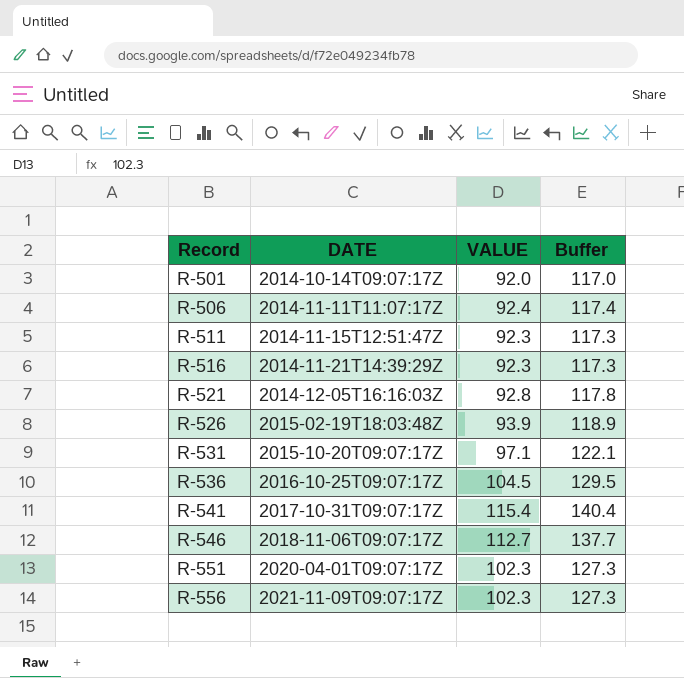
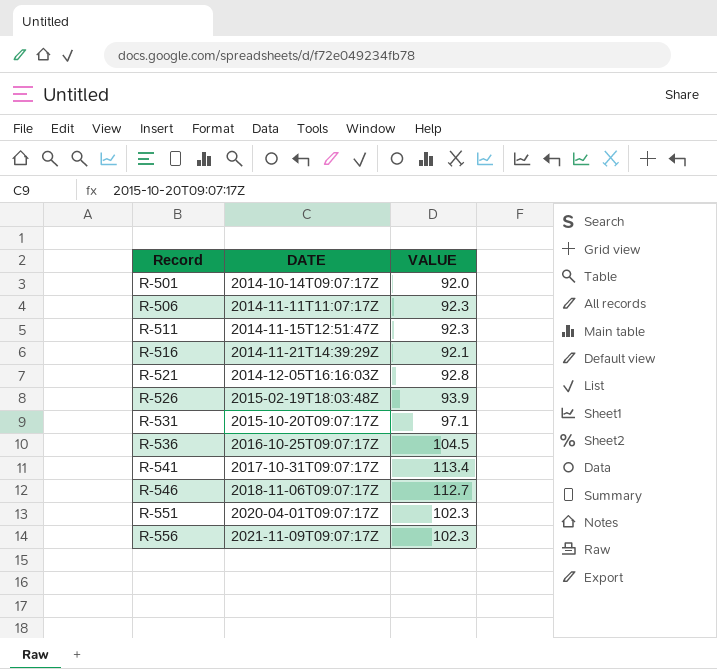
column Buffer | formula: [VALUE] + 25 -> none
R-506 | VALUE: 92.4 -> 92.3
R-516 | VALUE: 92.3 -> 92.1
R-541 | VALUE: 115.4 -> 113.4

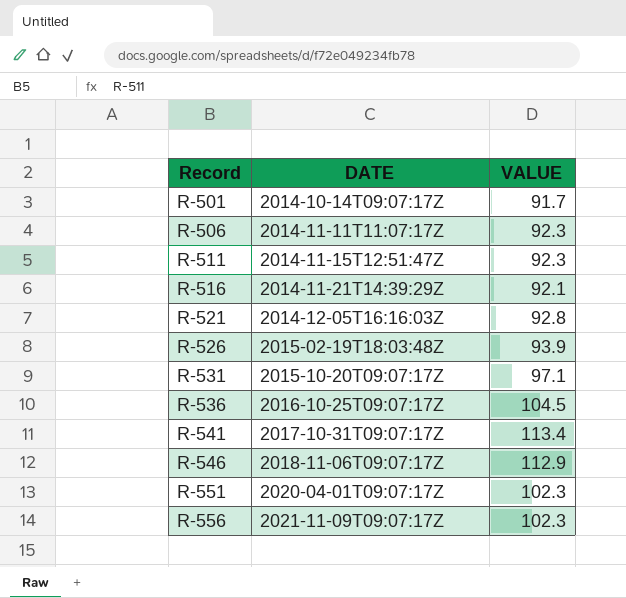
R-501 | VALUE: 92.0 -> 91.7
R-546 | VALUE: 112.7 -> 112.9

